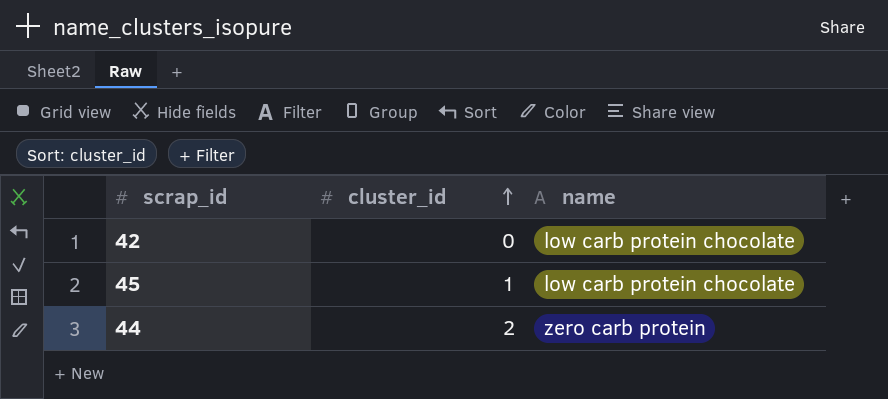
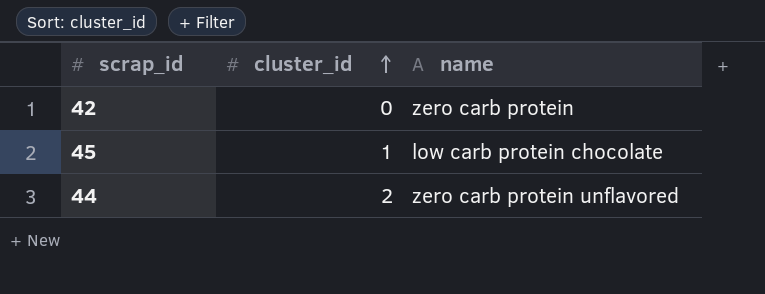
42 | name: low carb protein chocolate -> zero carb protein
44 | name: zero carb protein -> zero carb protein unflavored

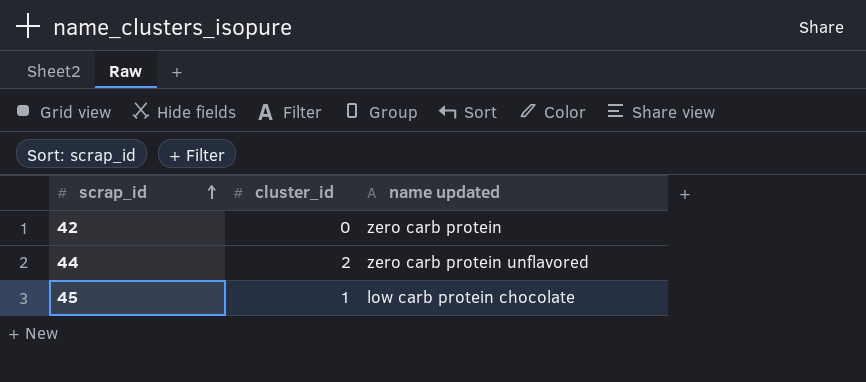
row order: cluster_id ascending -> scrap_id ascending
column name: name -> name updated

